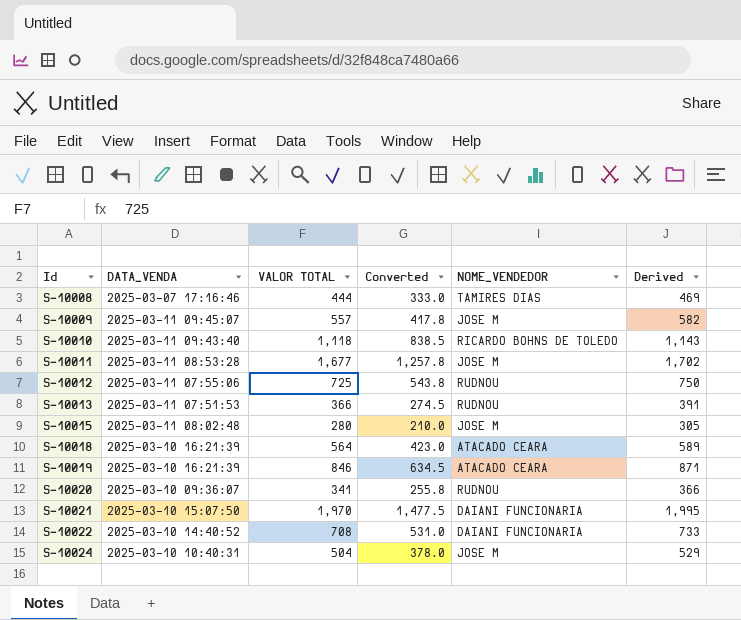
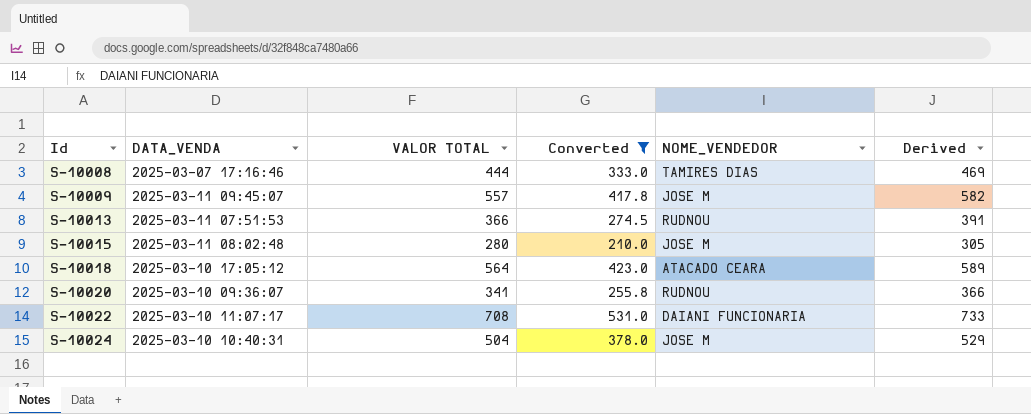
filter: none -> Converted <= 531.0
S-10018 | DATA_VENDA: 2025-03-10 16:21:39 -> 2025-03-10 17:05:12
S-10022 | DATA_VENDA: 2025-03-10 14:40:52 -> 2025-03-10 11:07:17

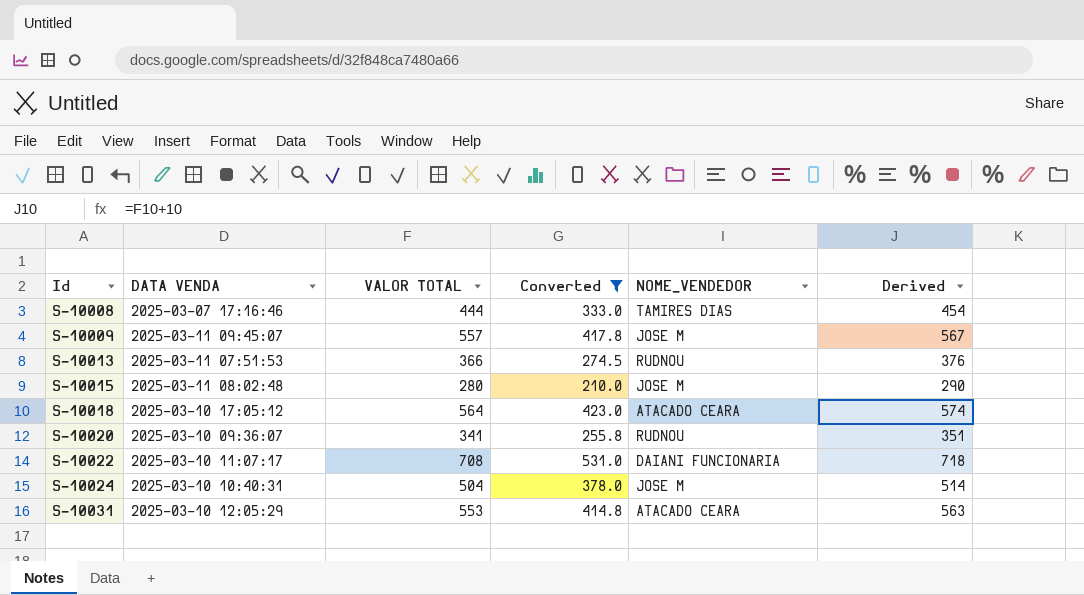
column name: DATA_VENDA -> DATA VENDA
column Derived | formula: [VALOR TOTAL] + 25 -> [VALOR TOTAL] + 10
row S-10031: none -> 2025-03-10 12:05:29 | 553 | 414.8 | ATACADO CEARA | 563

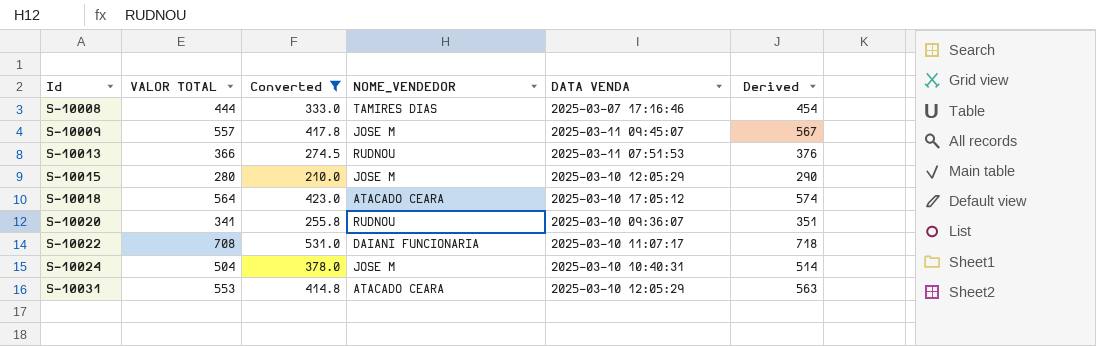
column DATA VENDA | position: 2 -> 5
S-10015 | DATA VENDA: 2025-03-11 08:02:48 -> 2025-03-10 12:05:29

